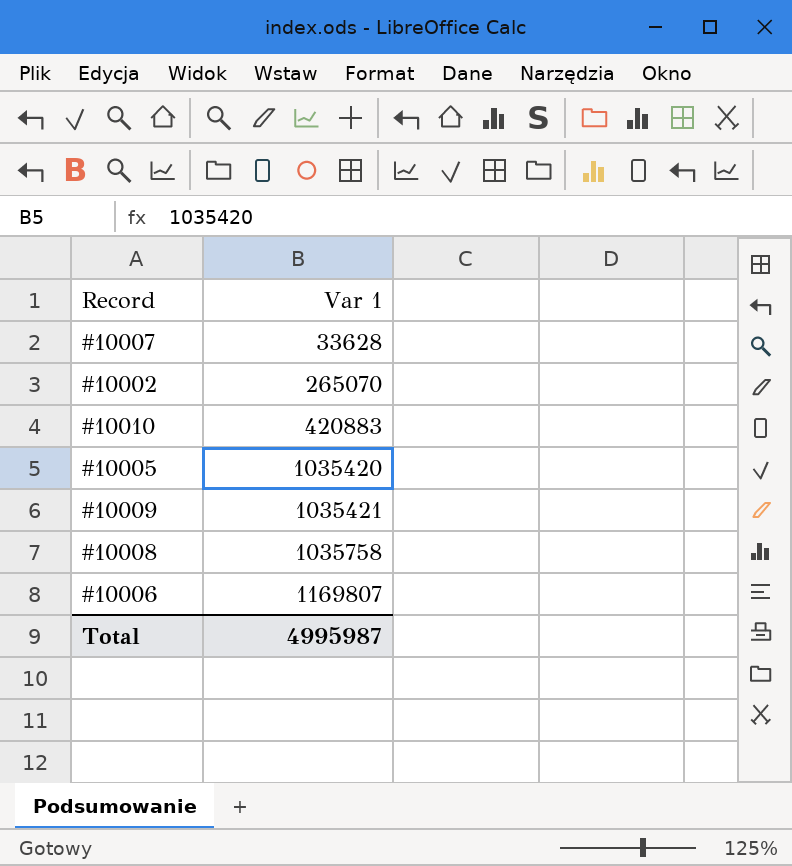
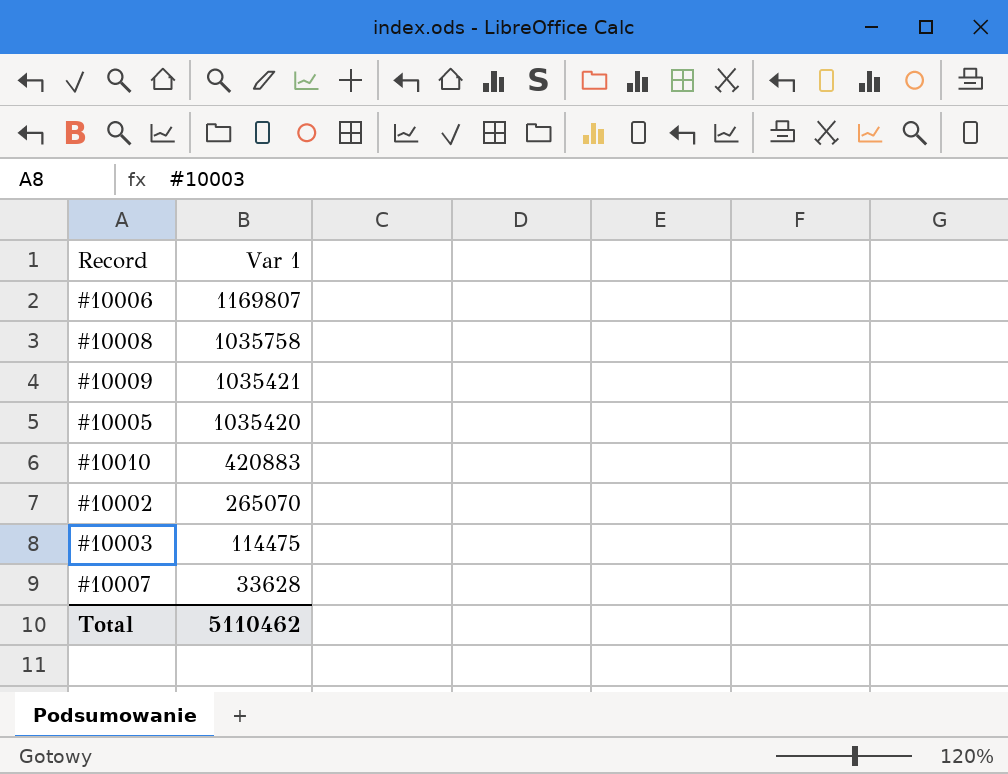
row order: Var 1 ascending -> Var 1 descending
row #10003: none -> 114475
Total | Var 1: 4995987 -> 5110462

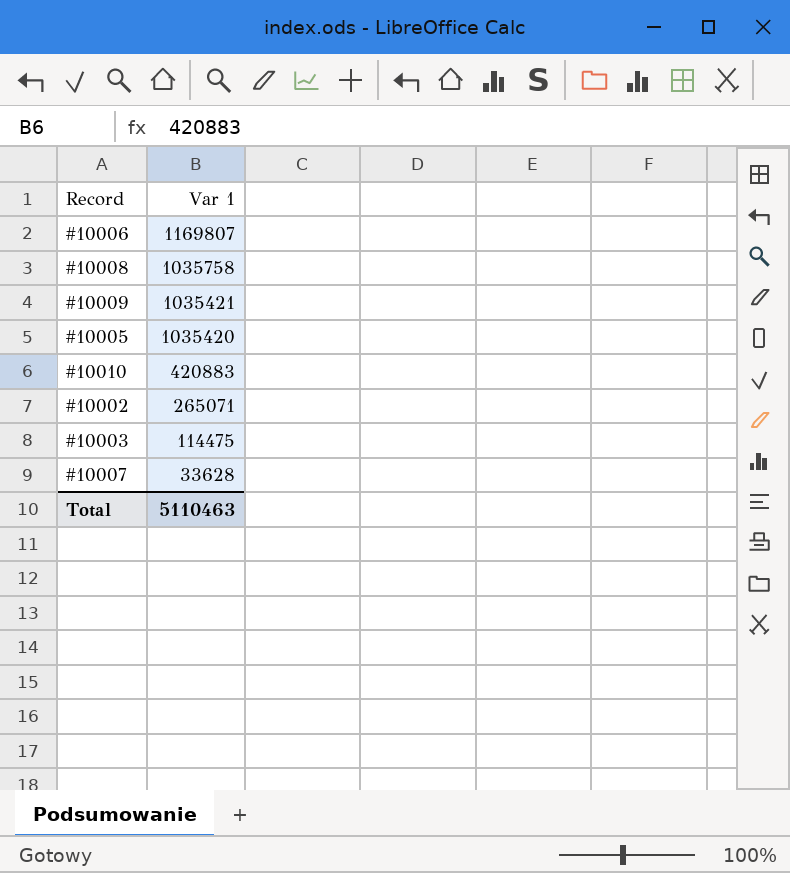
#10002 | Var 1: 265070 -> 265071
Total | Var 1: 5110462 -> 5110463

